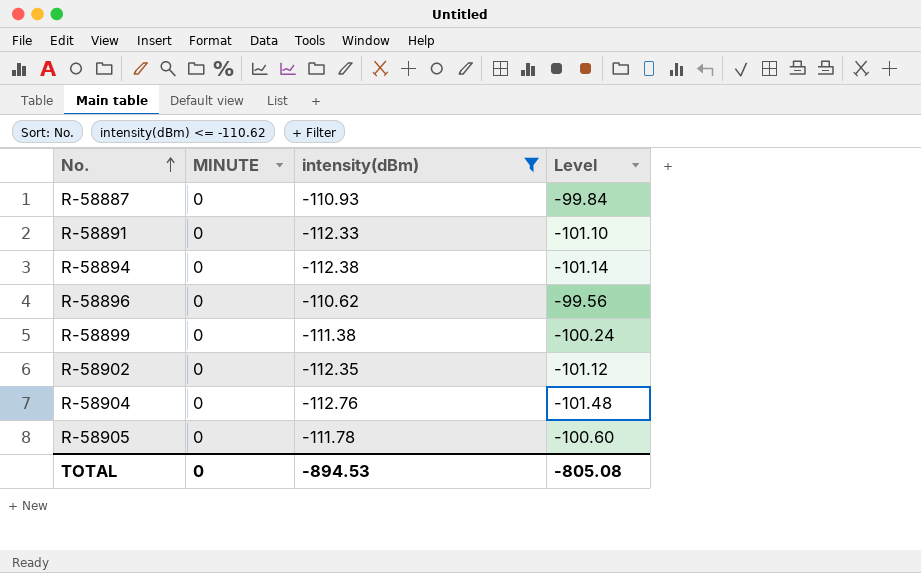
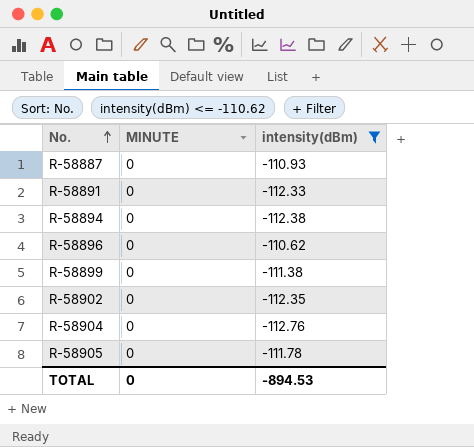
column Level | formula: [intensity(dBm)] * 0.9 -> none

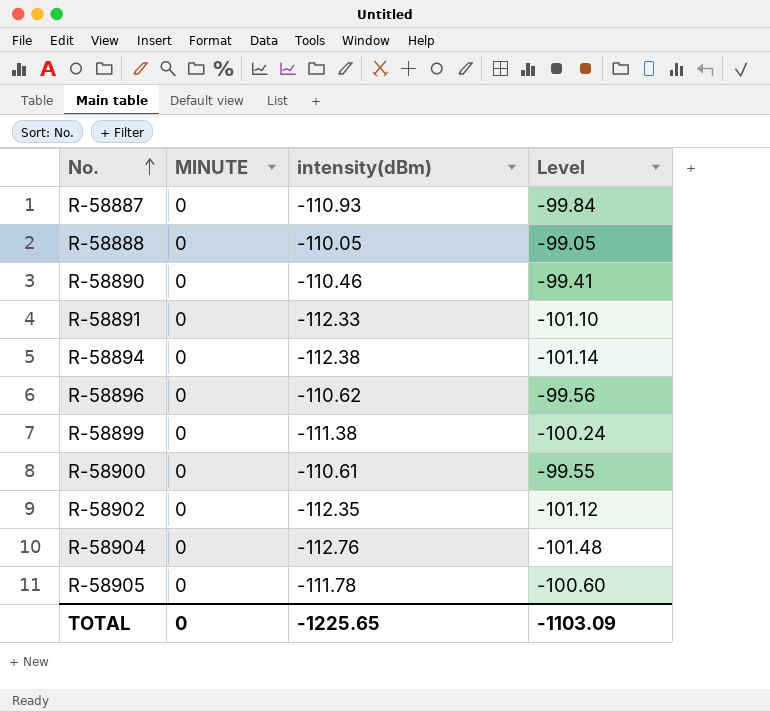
filter: intensity(dBm) <= -110.62 -> none
column Level | formula: none -> [intensity(dBm)] * 0.9
TOTAL | intensity(dBm): -894.53 -> -1225.65

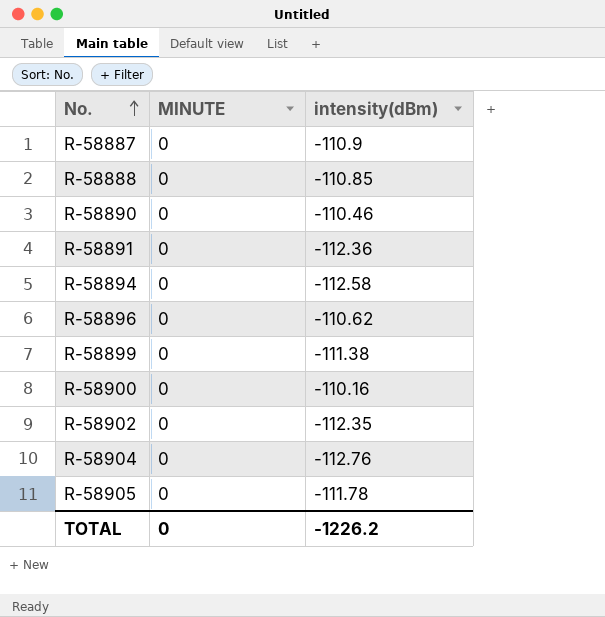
column Level | formula: [intensity(dBm)] * 0.9 -> none
R-58887 | intensity(dBm): -110.93 -> -110.9
R-58888 | intensity(dBm): -110.05 -> -110.85
R-58891 | intensity(dBm): -112.33 -> -112.36
R-58894 | intensity(dBm): -112.38 -> -112.58
R-58900 | intensity(dBm): -110.61 -> -110.16
TOTAL | intensity(dBm): -1225.65 -> -1226.2

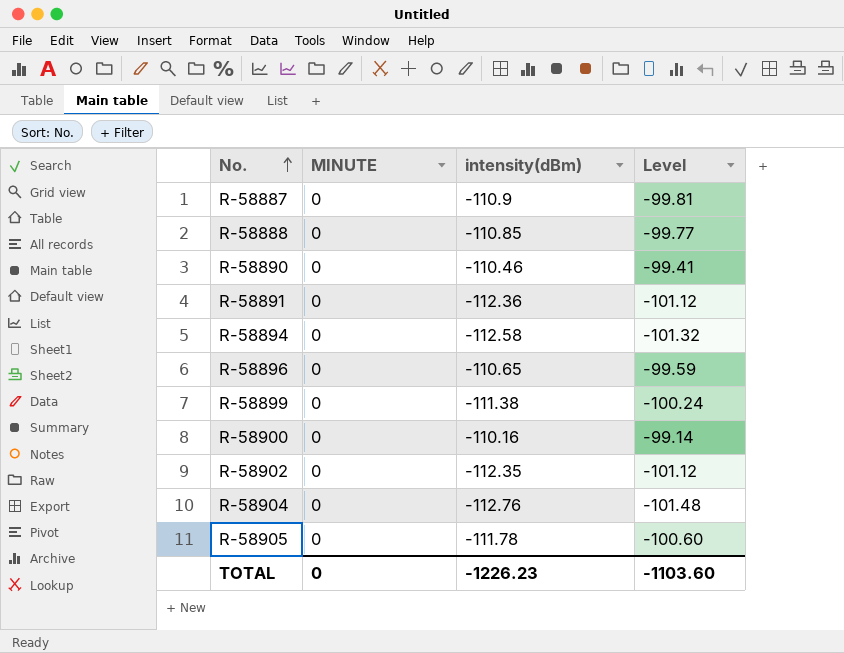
column Level | formula: none -> [intensity(dBm)] * 0.9
R-58896 | intensity(dBm): -110.62 -> -110.65
TOTAL | intensity(dBm): -1226.2 -> -1226.23

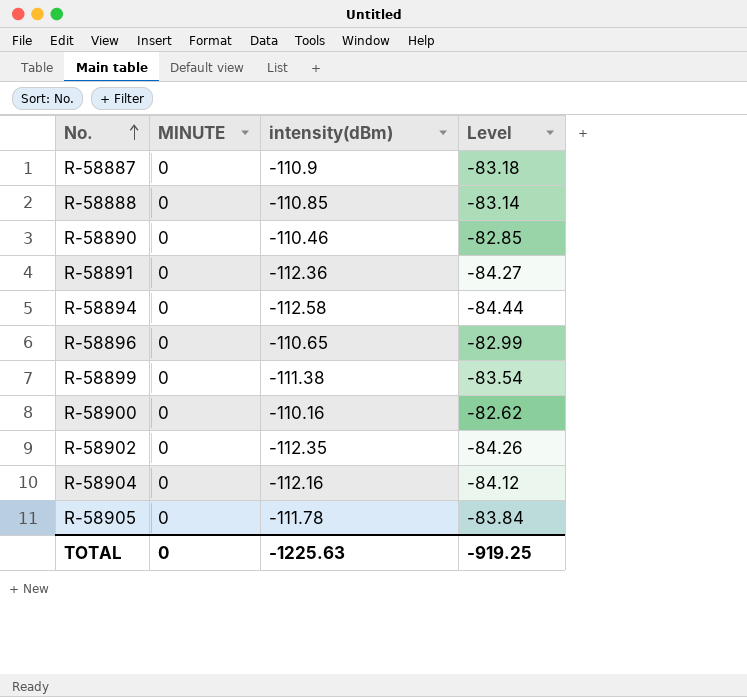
column Level | formula: [intensity(dBm)] * 0.9 -> [intensity(dBm)] * 0.75
R-58904 | intensity(dBm): -112.76 -> -112.16
TOTAL | intensity(dBm): -1226.23 -> -1225.63
TOTAL | Level: -1103.60 -> -919.25

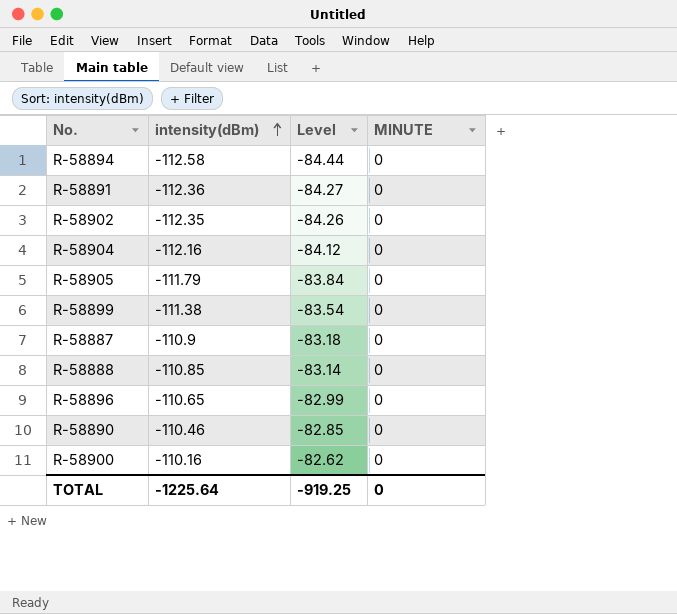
row order: No. ascending -> intensity(dBm) ascending
column MINUTE | position: 2 -> 4
R-58905 | intensity(dBm): -111.78 -> -111.79
TOTAL | intensity(dBm): -1225.63 -> -1225.64

